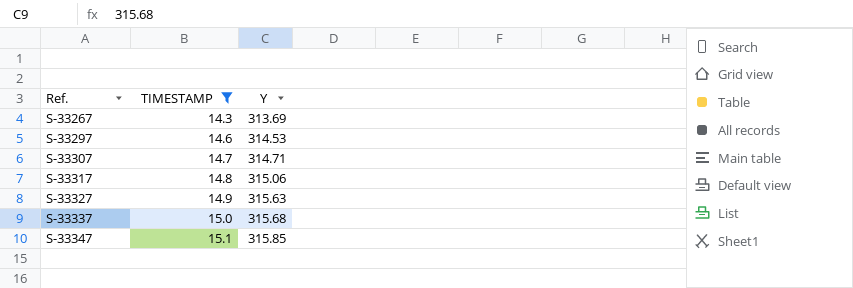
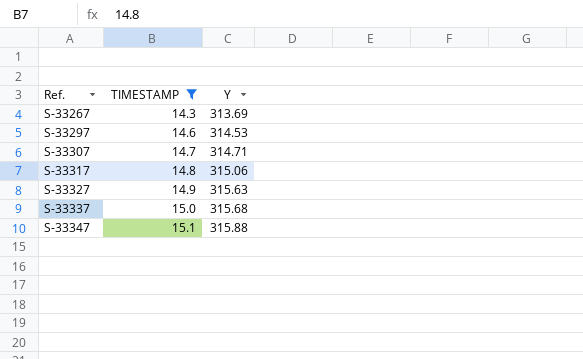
S-33347 | Y: 315.85 -> 315.88

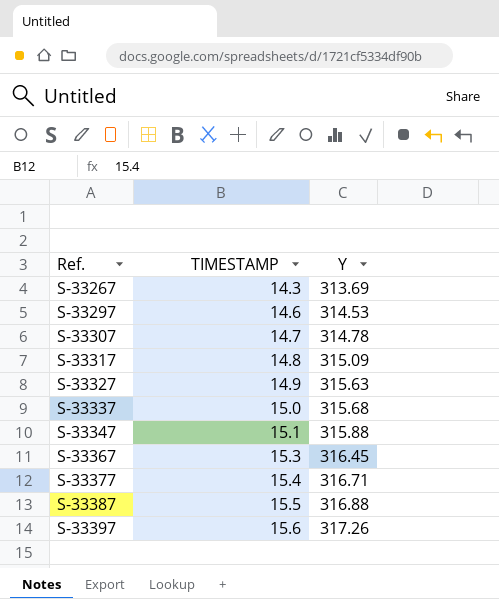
filter: TIMESTAMP <= 15.1 -> none
S-33307 | Y: 314.71 -> 314.78
S-33317 | Y: 315.06 -> 315.09

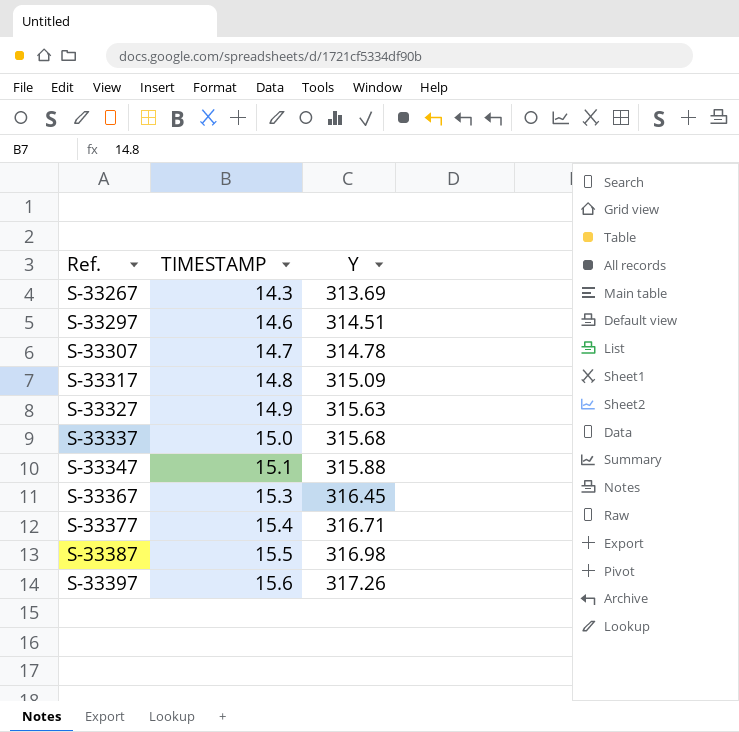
S-33297 | Y: 314.53 -> 314.51
S-33387 | Y: 316.88 -> 316.98

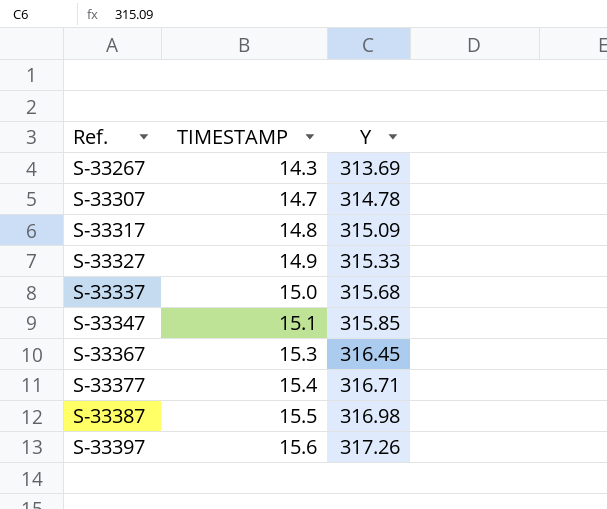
row S-33297: 14.6 | 314.51 -> none
S-33327 | Y: 315.63 -> 315.33
S-33347 | Y: 315.88 -> 315.85

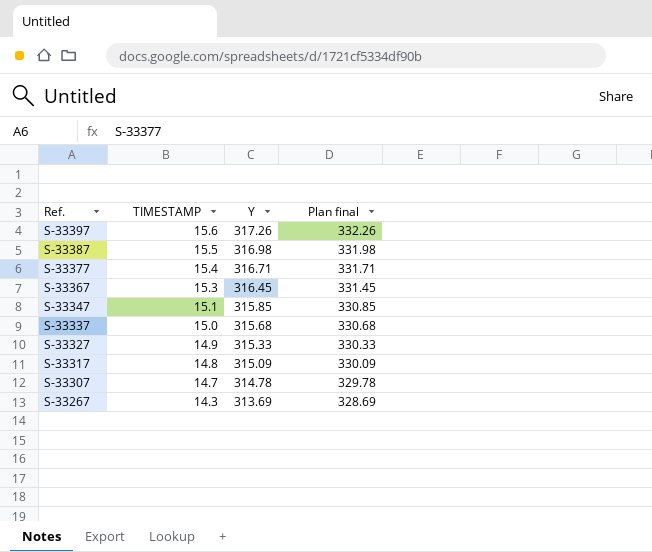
row order: Ref. ascending -> Ref. descending
column Plan final | formula: none -> [Y] + 15

